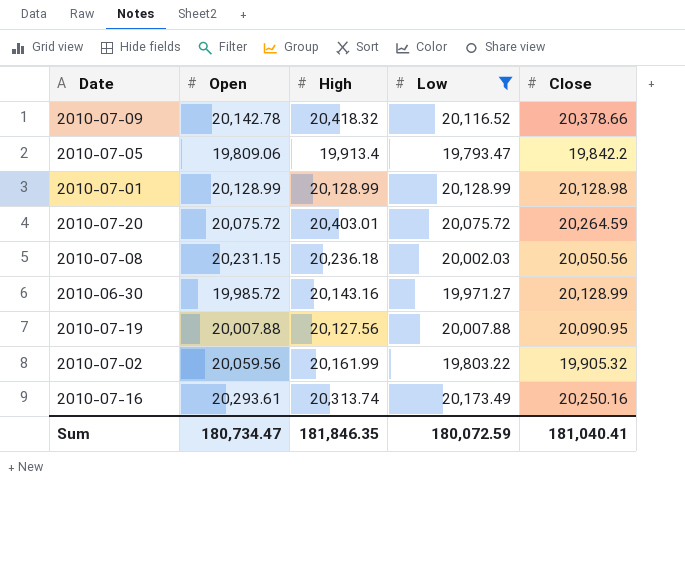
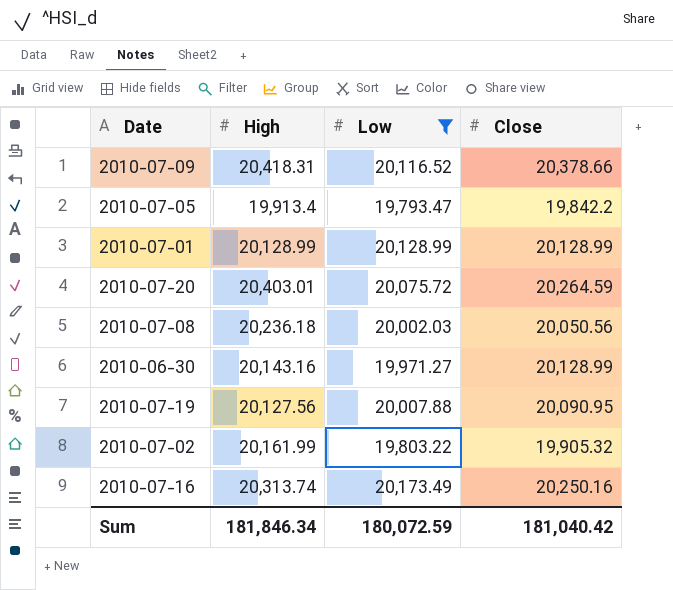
column Open | position: 2 -> none
2010-07-09 | High: 20,418.32 -> 20,418.31
2010-07-01 | Close: 20,128.98 -> 20,128.99
Sum | High: 181,846.35 -> 181,846.34
Sum | Close: 181,040.41 -> 181,040.42

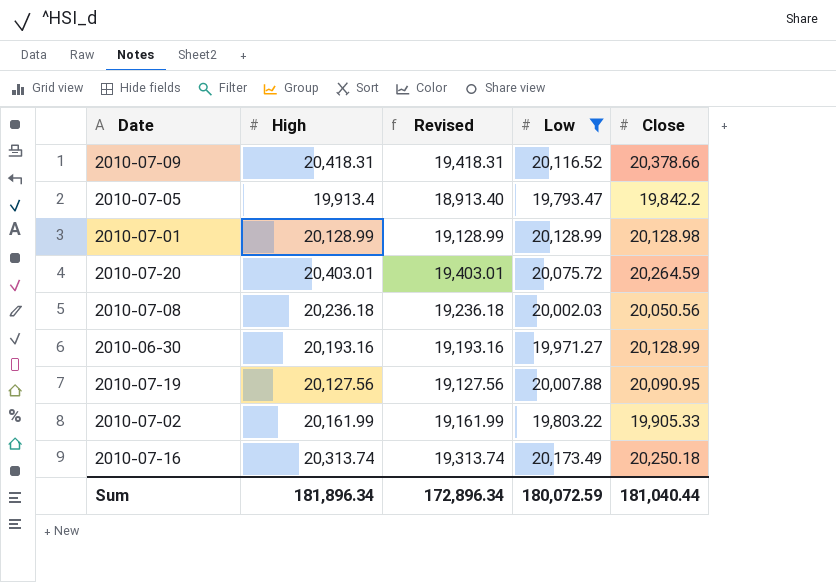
column Revised | formula: none -> [High] - 1000
2010-07-01 | Close: 20,128.99 -> 20,128.98
2010-06-30 | High: 20,143.16 -> 20,193.16
2010-07-02 | Close: 19,905.32 -> 19,905.33
2010-07-16 | Close: 20,250.16 -> 20,250.18
Sum | High: 181,846.34 -> 181,896.34
Sum | Close: 181,040.42 -> 181,040.44

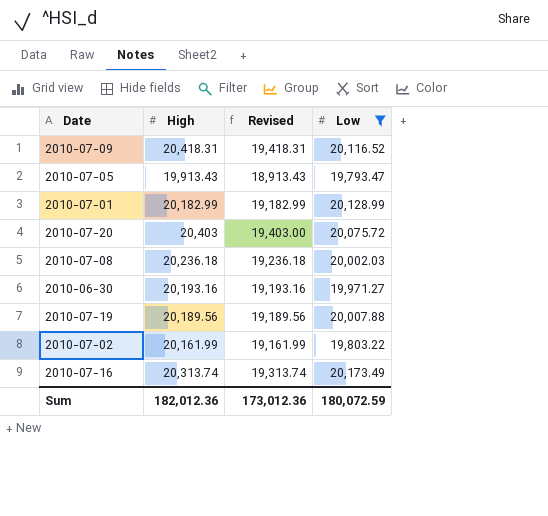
column Close | position: 5 -> none
2010-07-05 | High: 19,913.4 -> 19,913.43
2010-07-05 | Revised: 18,913.40 -> 18,913.43
2010-07-01 | High: 20,128.99 -> 20,182.99
2010-07-01 | Revised: 19,128.99 -> 19,182.99
2010-07-20 | High: 20,403.01 -> 20,403
2010-07-20 | Revised: 19,403.01 -> 19,403.00
2010-07-19 | High: 20,127.56 -> 20,189.56
2010-07-19 | Revised: 19,127.56 -> 19,189.56
Sum | High: 181,896.34 -> 182,012.36
Sum | Revised: 172,896.34 -> 173,012.36

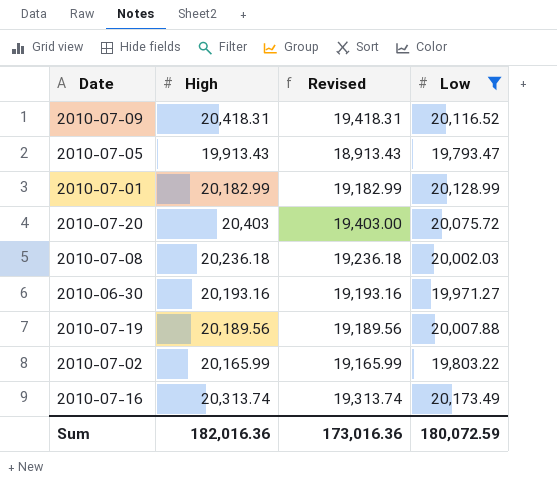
2010-07-02 | High: 20,161.99 -> 20,165.99
2010-07-02 | Revised: 19,161.99 -> 19,165.99
Sum | High: 182,012.36 -> 182,016.36
Sum | Revised: 173,012.36 -> 173,016.36

